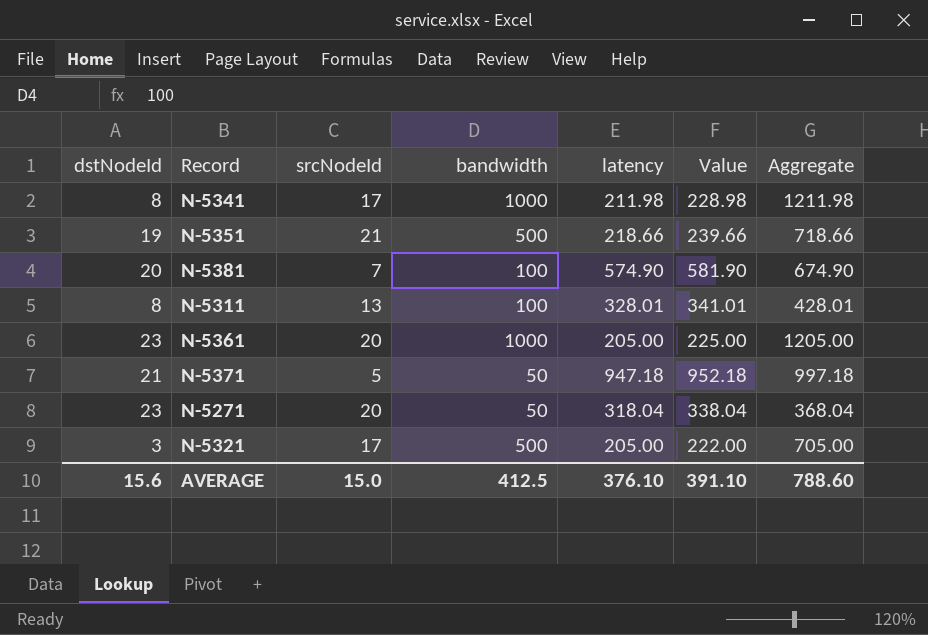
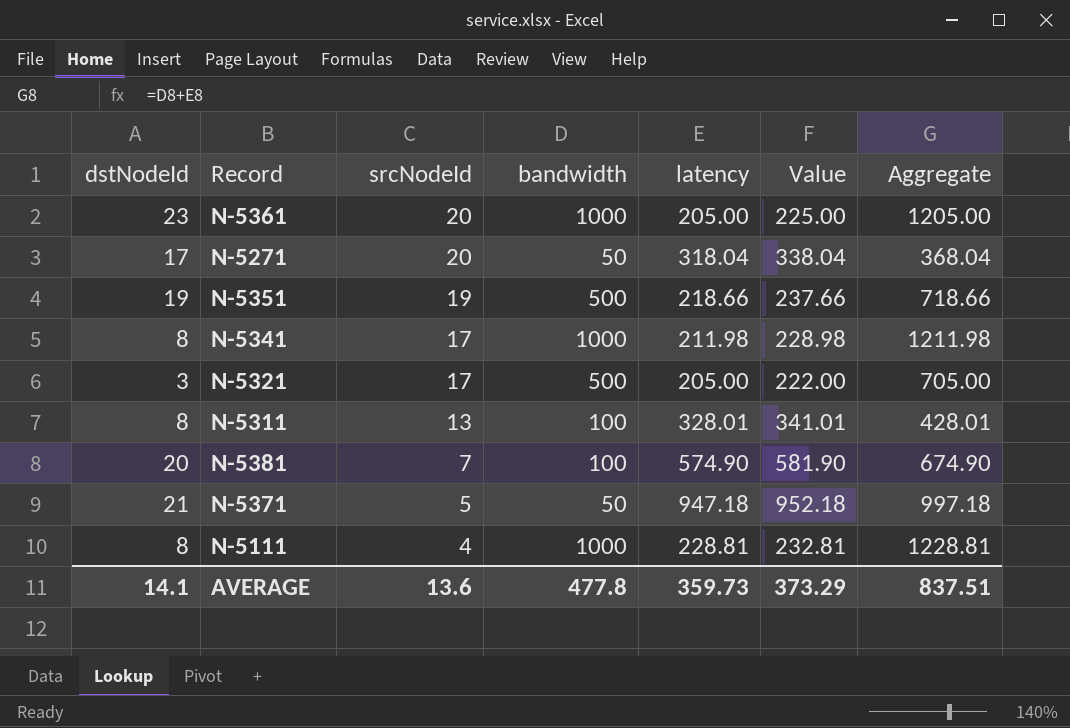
row order: none -> srcNodeId descending
N-5271 | dstNodeId: 23 -> 17
N-5351 | srcNodeId: 21 -> 19
N-5351 | Value: 239.66 -> 237.66
row N-5111: none -> 8 | 4 | 1000 | 228.81 | 232.81 | 1228.81
AVERAGE | dstNodeId: 15.6 -> 14.1
AVERAGE | srcNodeId: 15.0 -> 13.6
AVERAGE | bandwidth: 412.5 -> 477.8
AVERAGE | latency: 376.10 -> 359.73
AVERAGE | Value: 391.10 -> 373.29
AVERAGE | Aggregate: 788.60 -> 837.51

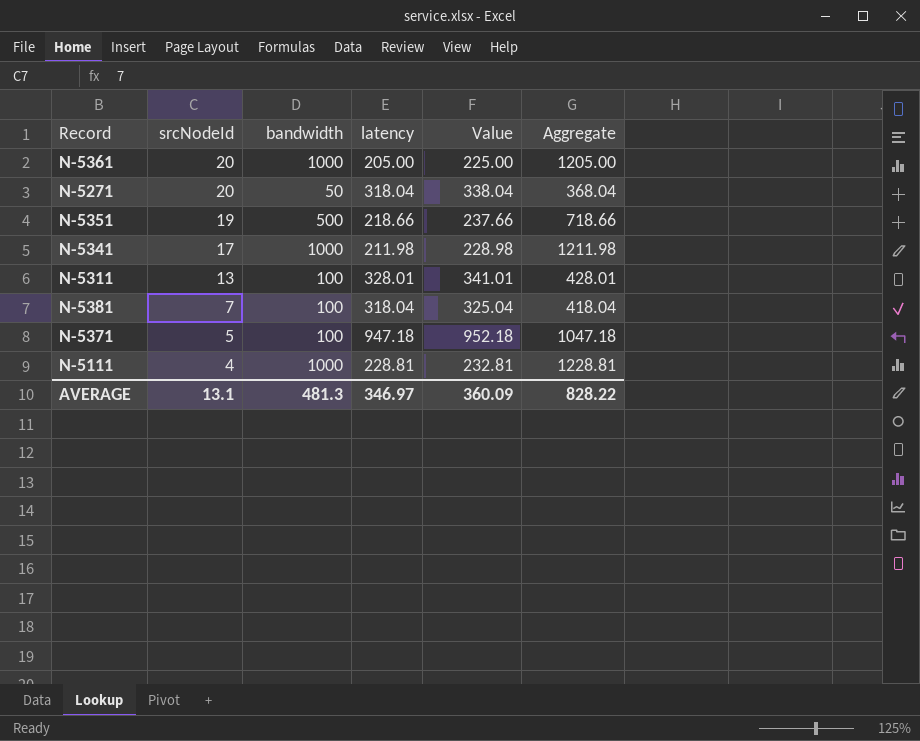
column dstNodeId | position: 1 -> none
row N-5321: 3 | 17 | 500 | 205.00 | 222.00 | 705.00 -> none
N-5381 | latency: 574.90 -> 318.04
N-5381 | Value: 581.90 -> 325.04
N-5381 | Aggregate: 674.90 -> 418.04
N-5371 | bandwidth: 50 -> 100
N-5371 | Aggregate: 997.18 -> 1047.18
AVERAGE | srcNodeId: 13.6 -> 13.1
AVERAGE | bandwidth: 477.8 -> 481.3
AVERAGE | latency: 359.73 -> 346.97
AVERAGE | Value: 373.29 -> 360.09
AVERAGE | Aggregate: 837.51 -> 828.22

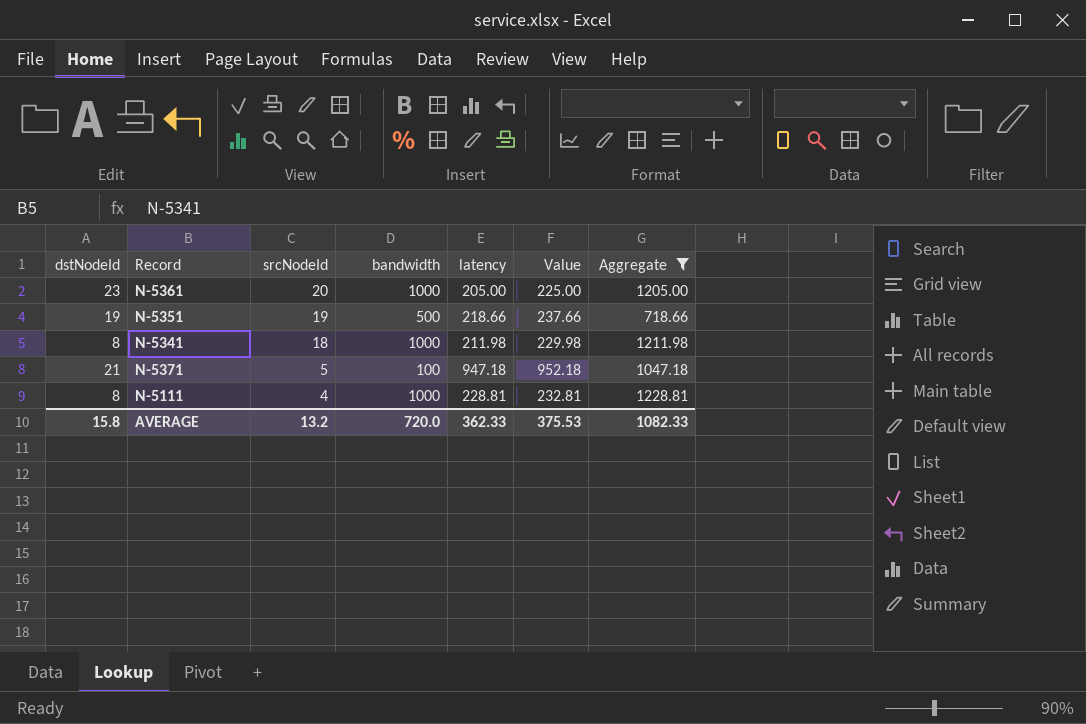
filter: none -> Aggregate >= 718.66
column dstNodeId | position: none -> 1
N-5341 | srcNodeId: 17 -> 18
N-5341 | Value: 228.98 -> 229.98
AVERAGE | srcNodeId: 13.1 -> 13.2
AVERAGE | bandwidth: 481.3 -> 720.0
AVERAGE | latency: 346.97 -> 362.33
AVERAGE | Value: 360.09 -> 375.53
AVERAGE | Aggregate: 828.22 -> 1082.33

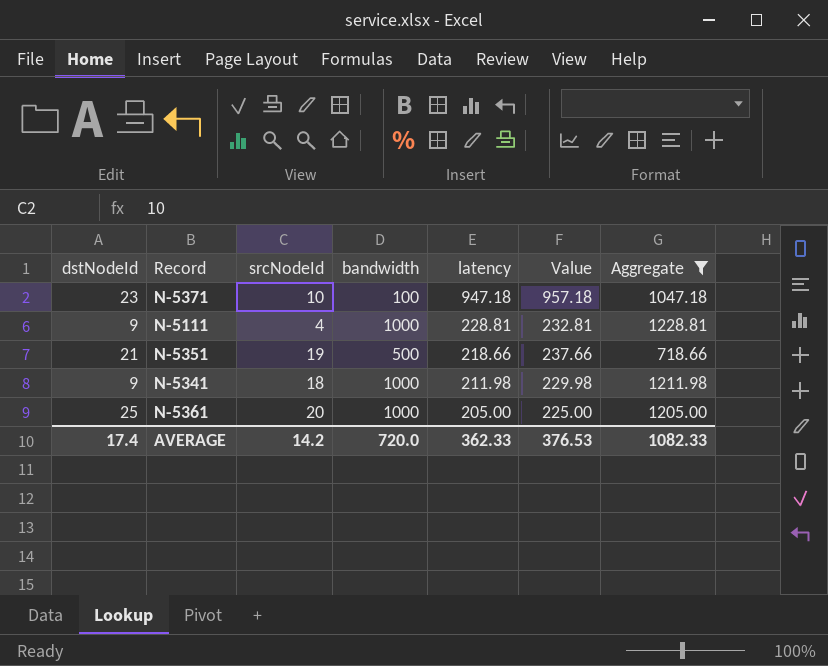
row order: srcNodeId descending -> latency descending
N-5371 | dstNodeId: 21 -> 23
N-5371 | srcNodeId: 5 -> 10
N-5371 | Value: 952.18 -> 957.18
N-5111 | dstNodeId: 8 -> 9
N-5351 | dstNodeId: 19 -> 21
N-5341 | dstNodeId: 8 -> 9
N-5361 | dstNodeId: 23 -> 25
AVERAGE | dstNodeId: 15.8 -> 17.4
AVERAGE | srcNodeId: 13.2 -> 14.2
AVERAGE | Value: 375.53 -> 376.53

